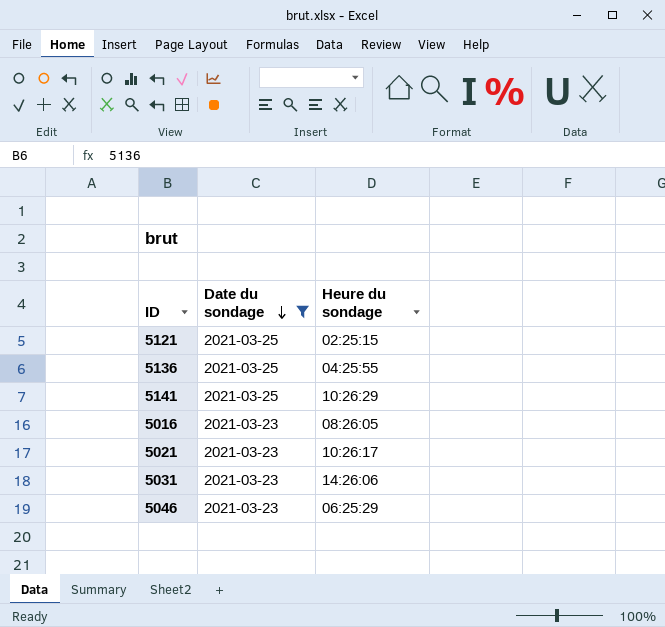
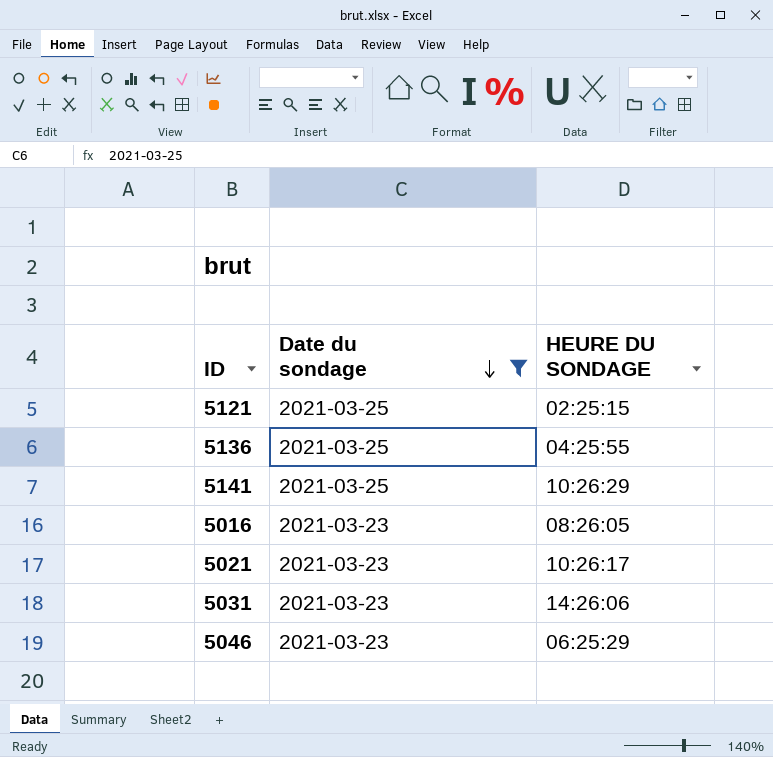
column name: Heure du sondage -> HEURE DU SONDAGE

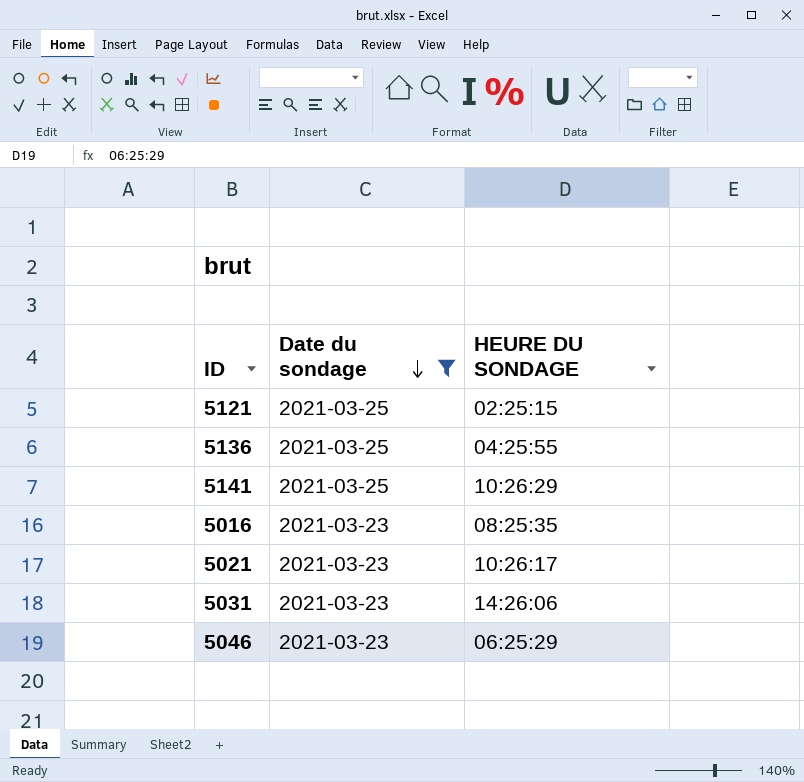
5016 | HEURE DU SONDAGE: 08:26:05 -> 08:25:35

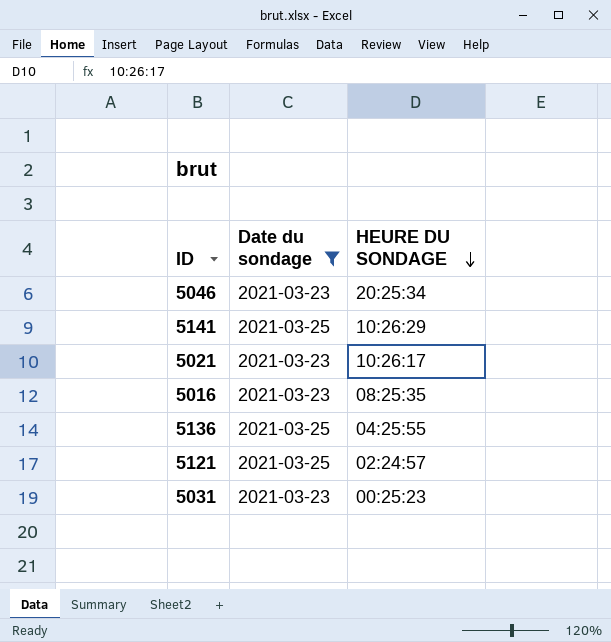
row order: Date du sondage descending -> HEURE DU SONDAGE descending
5046 | HEURE DU SONDAGE: 06:25:29 -> 20:25:34
5121 | HEURE DU SONDAGE: 02:25:15 -> 02:24:57
5031 | HEURE DU SONDAGE: 14:26:06 -> 00:25:23

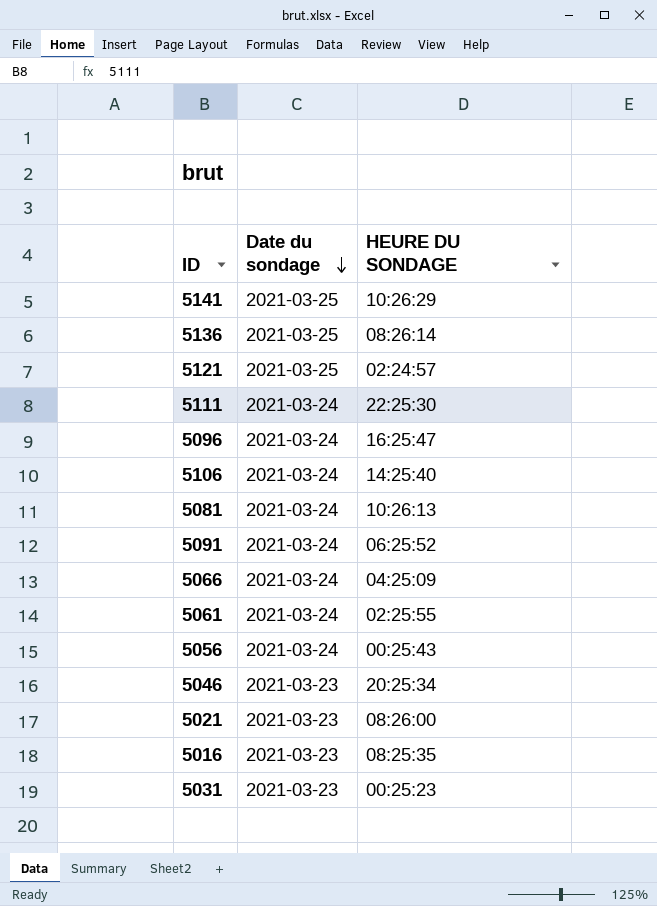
filter: Date du sondage != 2021-03-24 -> none
row order: HEURE DU SONDAGE descending -> Date du sondage descending
5136 | HEURE DU SONDAGE: 04:25:55 -> 08:26:14
5021 | HEURE DU SONDAGE: 10:26:17 -> 08:26:00

